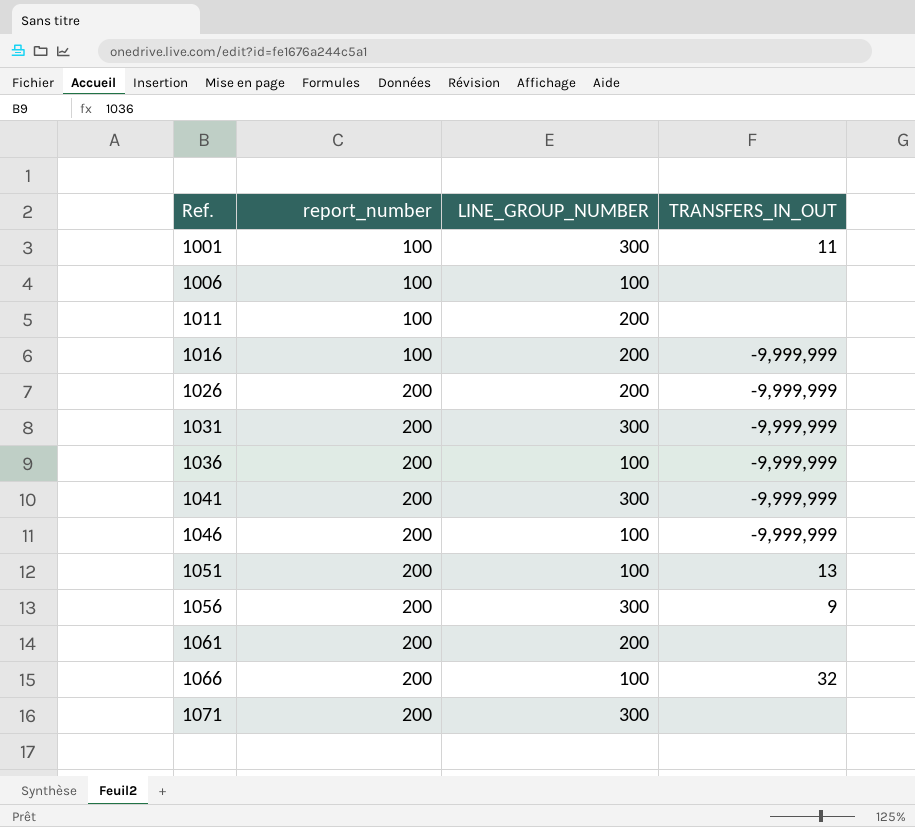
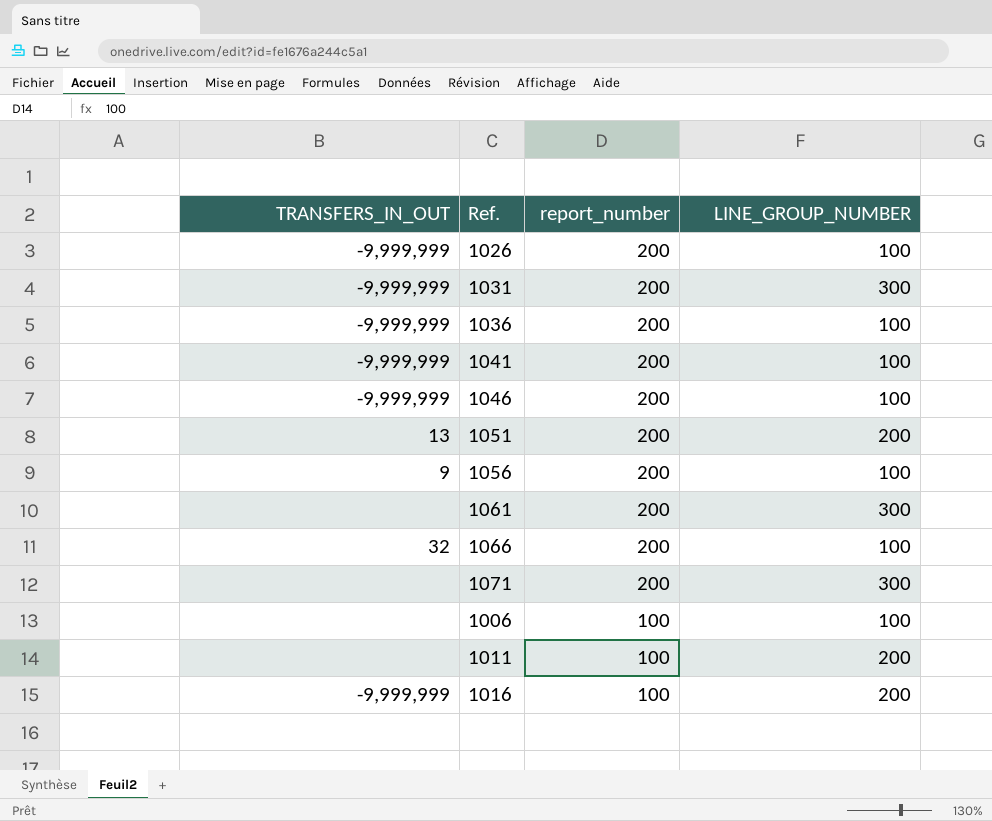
row order: Ref. ascending -> report_number descending
column TRANSFERS_IN_OUT | position: 4 -> 1
row 1001: 100 | 300 | 11 -> none
1026 | LINE_GROUP_NUMBER: 200 -> 100
1041 | LINE_GROUP_NUMBER: 300 -> 100
1051 | LINE_GROUP_NUMBER: 100 -> 200
1056 | LINE_GROUP_NUMBER: 300 -> 100
1061 | LINE_GROUP_NUMBER: 200 -> 300

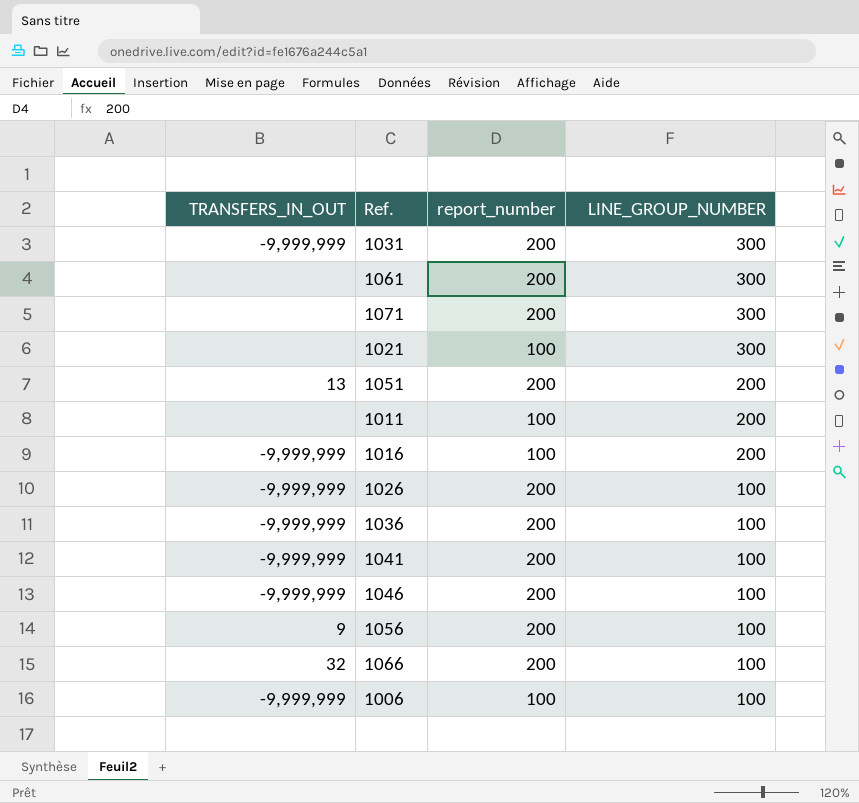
row order: report_number descending -> LINE_GROUP_NUMBER descending
row 1021: none -> none | 100 | 300
1006 | TRANSFERS_IN_OUT: none -> -9,999,999

